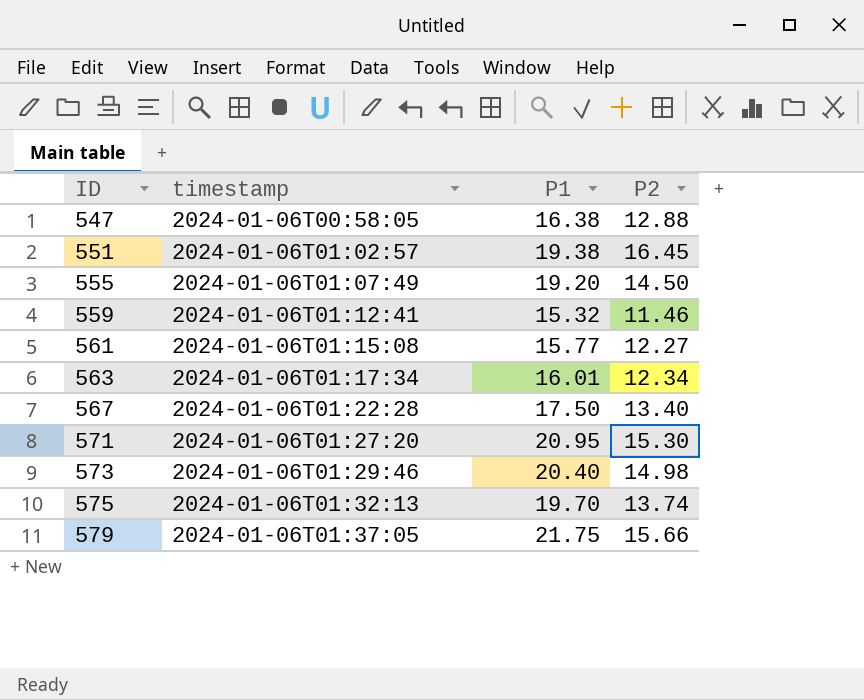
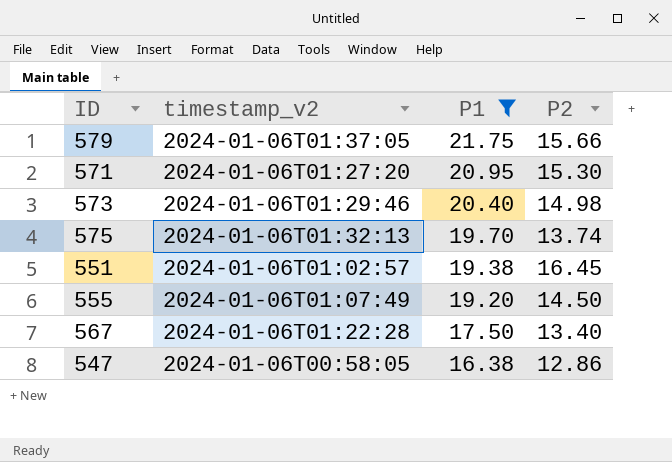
filter: none -> P1 >= 16.38
row order: ID ascending -> P1 descending
column name: timestamp -> timestamp_v2
547 | P2: 12.88 -> 12.86

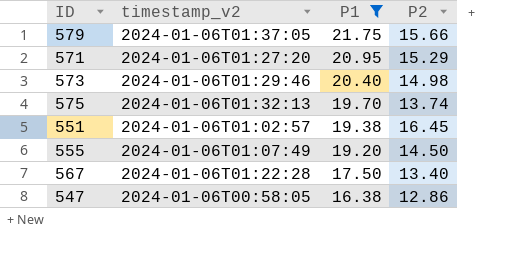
571 | P2: 15.30 -> 15.29

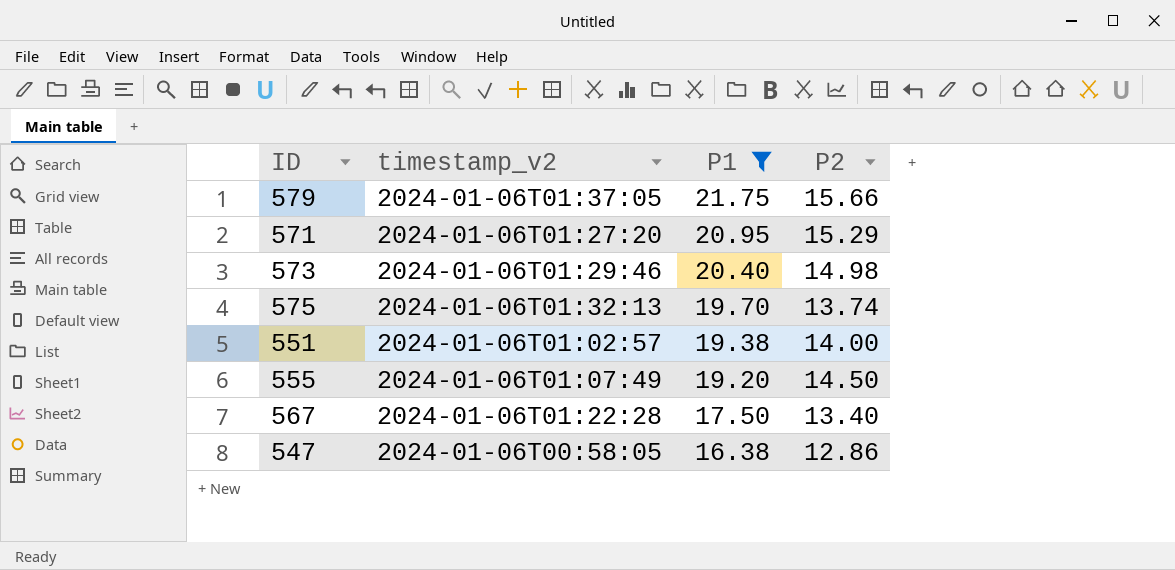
551 | P2: 16.45 -> 14.00

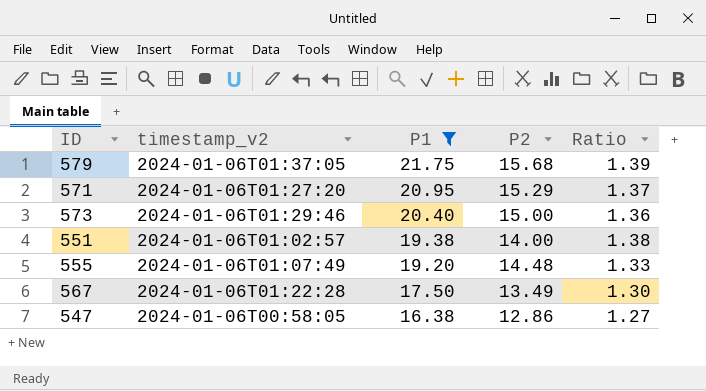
column Ratio | formula: none -> [P1] / [P2]
row 575: 2024-01-06T01:32:13 | 19.70 | 13.74 -> none
579 | P2: 15.66 -> 15.68
573 | P2: 14.98 -> 15.00
555 | P2: 14.50 -> 14.48
567 | P2: 13.40 -> 13.49

